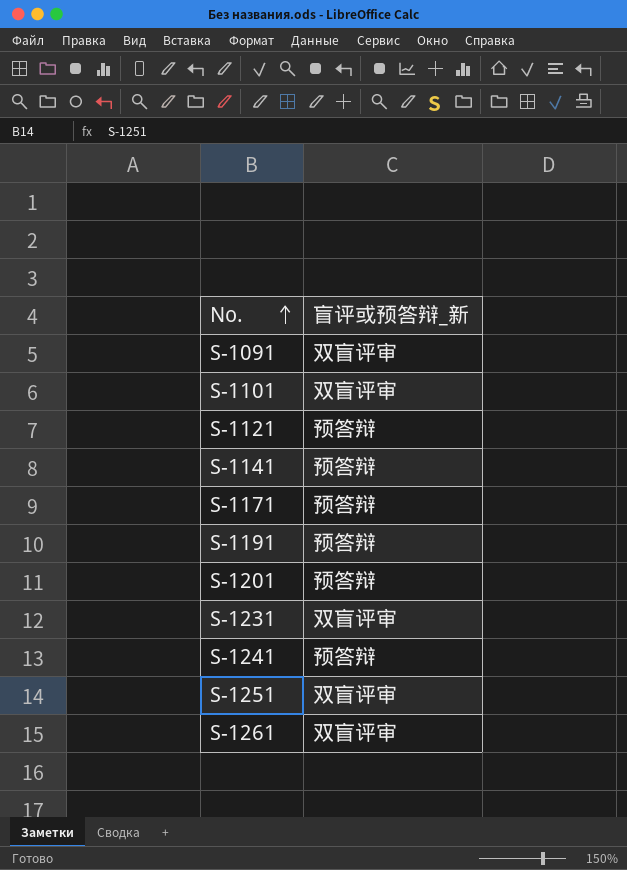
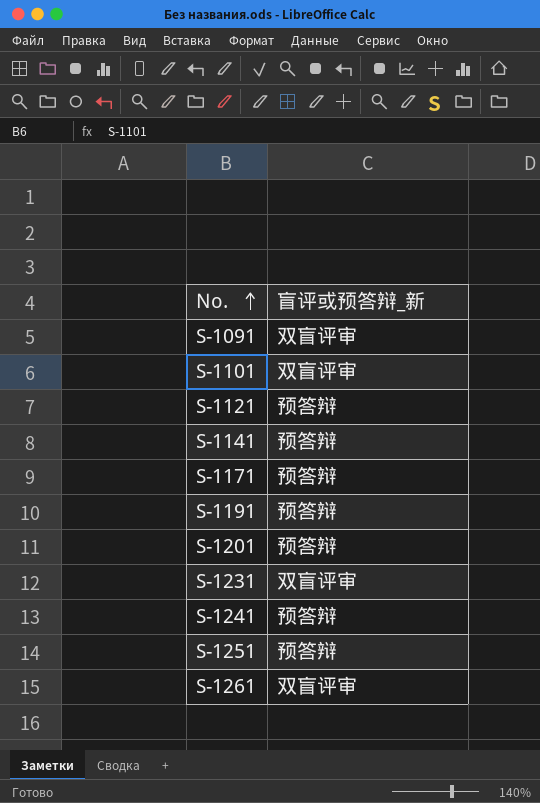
S-1251 | 盲评或预答辩_新: 双盲评审 -> 预答辩

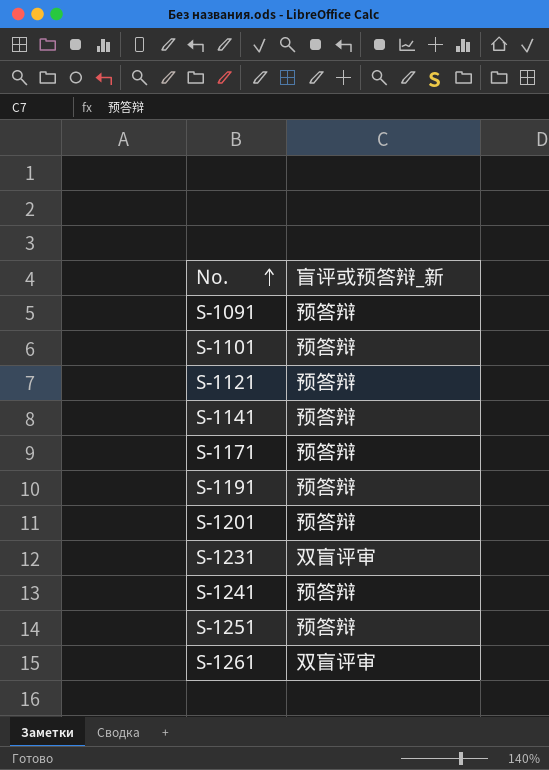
S-1091 | 盲评或预答辩_新: 双盲评审 -> 预答辩
S-1101 | 盲评或预答辩_新: 双盲评审 -> 预答辩

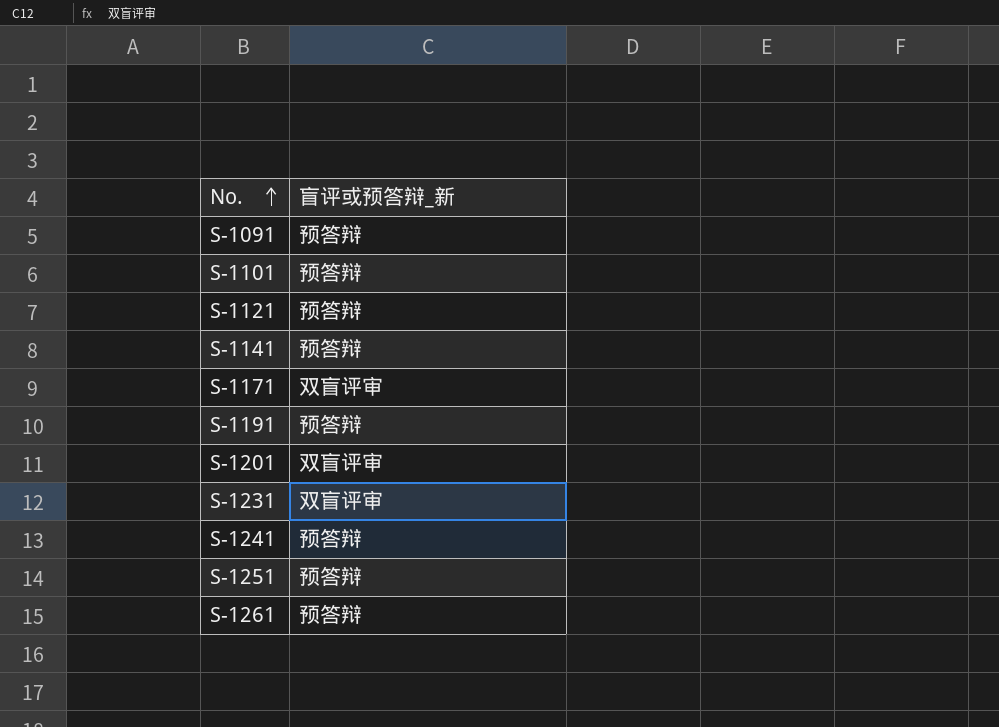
S-1171 | 盲评或预答辩_新: 预答辩 -> 双盲评审
S-1201 | 盲评或预答辩_新: 预答辩 -> 双盲评审
S-1261 | 盲评或预答辩_新: 双盲评审 -> 预答辩

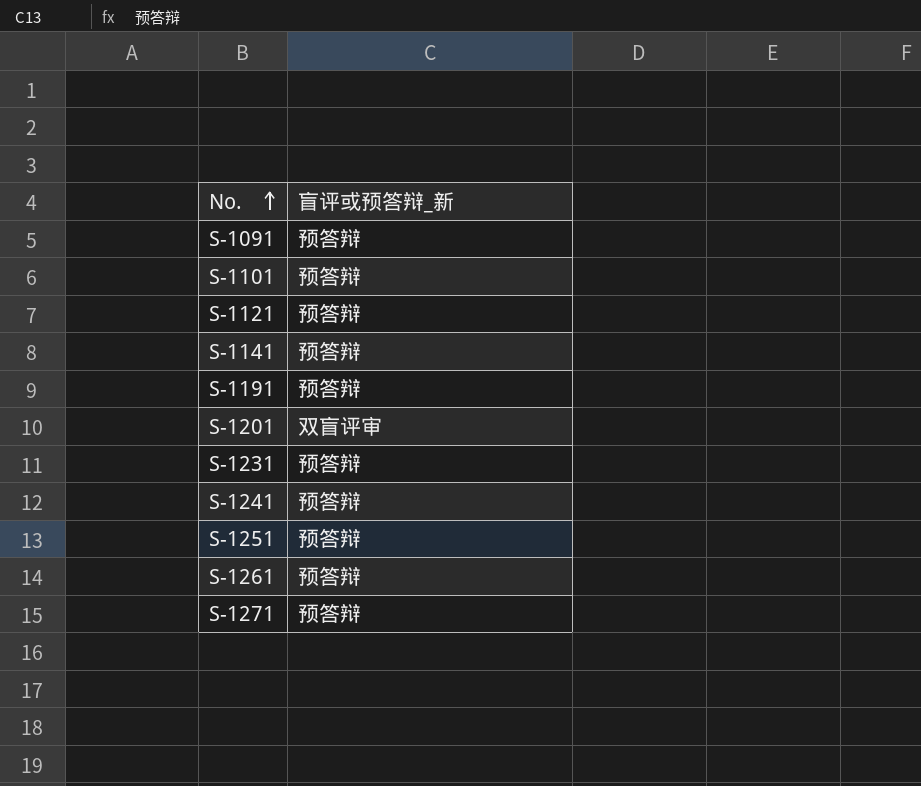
row S-1171: 双盲评审 -> none
S-1231 | 盲评或预答辩_新: 双盲评审 -> 预答辩
row S-1271: none -> 预答辩

